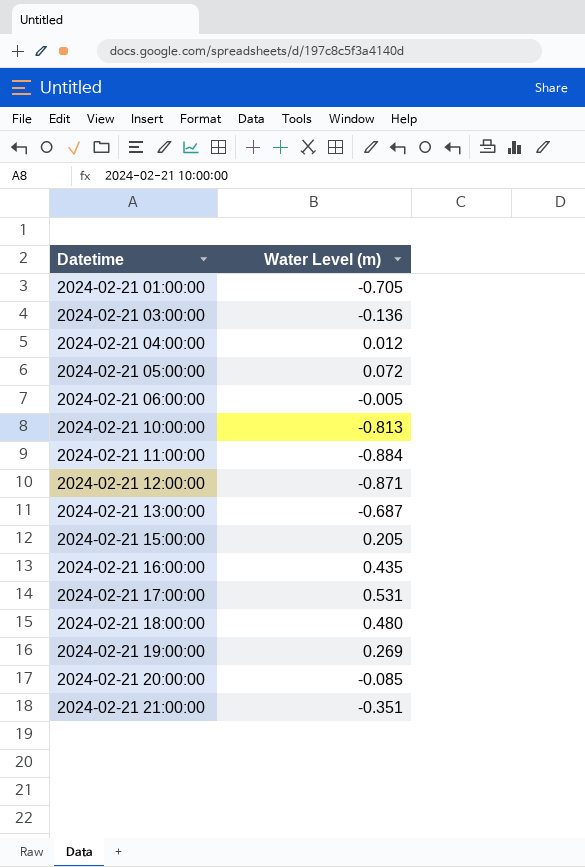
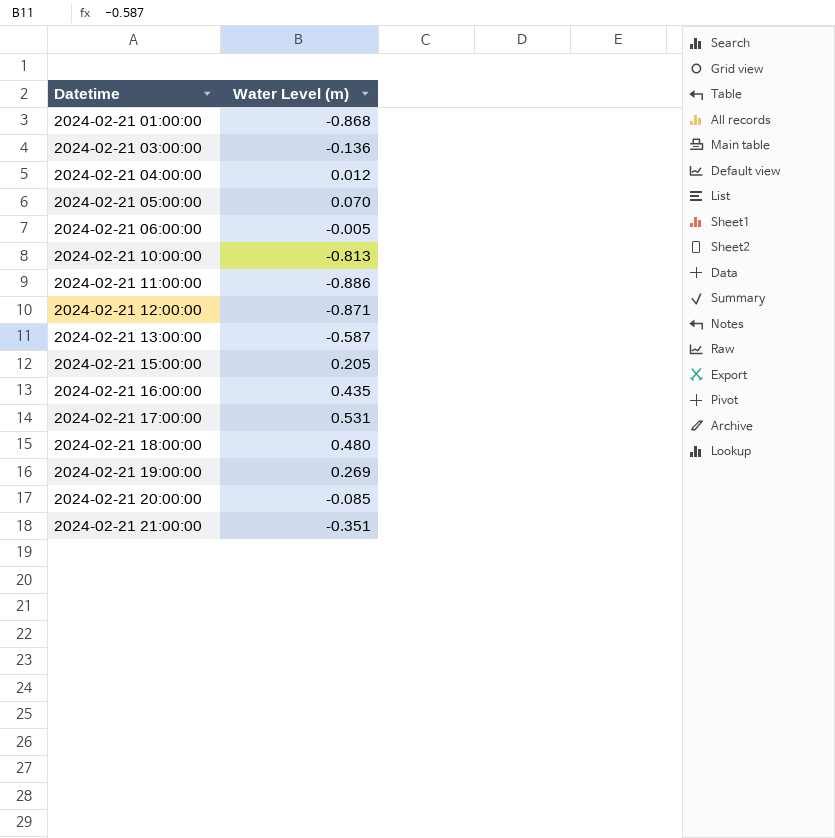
2024-02-21 01:00:00 | Water Level (m): -0.705 -> -0.868
2024-02-21 05:00:00 | Water Level (m): 0.072 -> 0.070
2024-02-21 11:00:00 | Water Level (m): -0.884 -> -0.886
2024-02-21 13:00:00 | Water Level (m): -0.687 -> -0.587

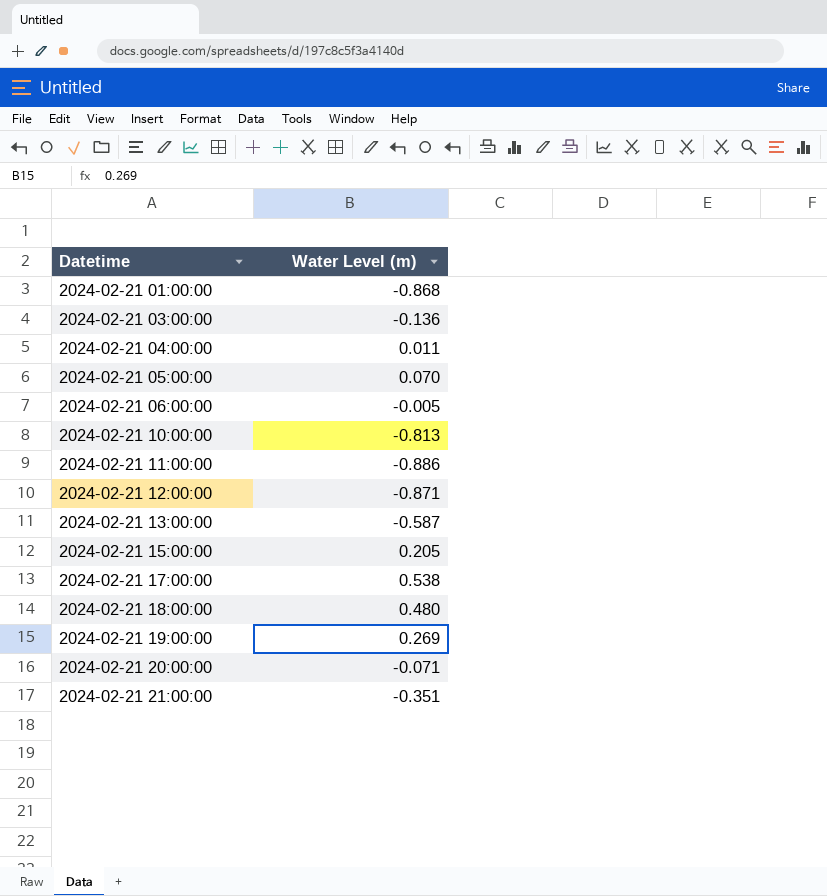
row 2024-02-21 16:00:00: 0.435 -> none
2024-02-21 04:00:00 | Water Level (m): 0.012 -> 0.011
2024-02-21 17:00:00 | Water Level (m): 0.531 -> 0.538
2024-02-21 20:00:00 | Water Level (m): -0.085 -> -0.071

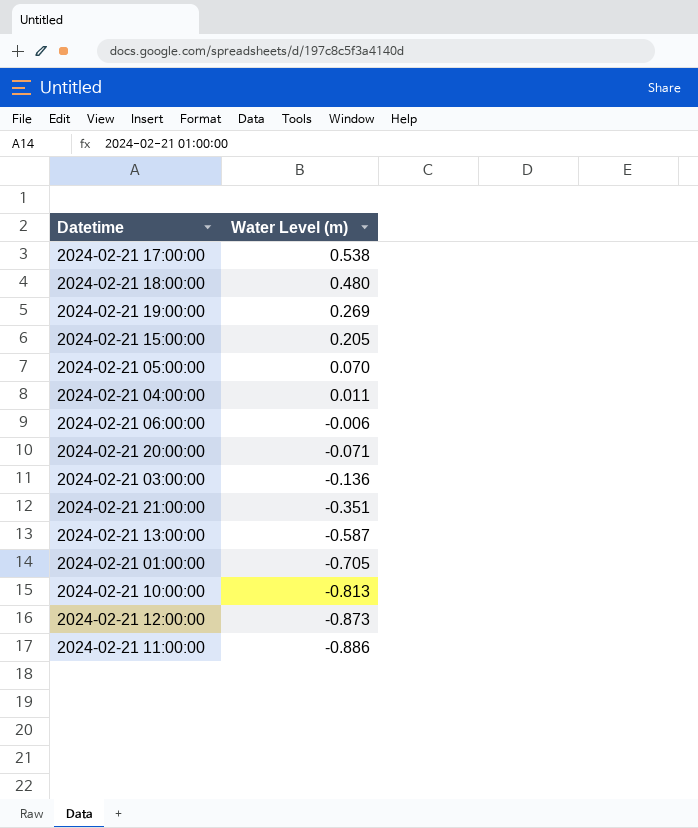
row order: Datetime ascending -> Water Level (m) descending
2024-02-21 06:00:00 | Water Level (m): -0.005 -> -0.006
2024-02-21 01:00:00 | Water Level (m): -0.868 -> -0.705
2024-02-21 12:00:00 | Water Level (m): -0.871 -> -0.873

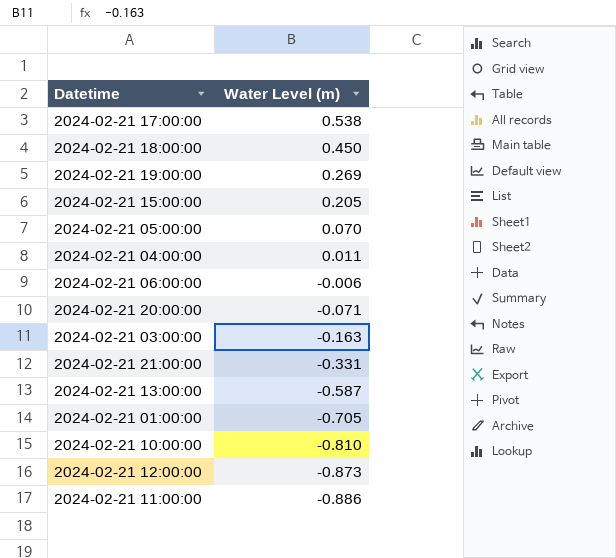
2024-02-21 18:00:00 | Water Level (m): 0.480 -> 0.450
2024-02-21 03:00:00 | Water Level (m): -0.136 -> -0.163
2024-02-21 21:00:00 | Water Level (m): -0.351 -> -0.331
2024-02-21 10:00:00 | Water Level (m): -0.813 -> -0.810

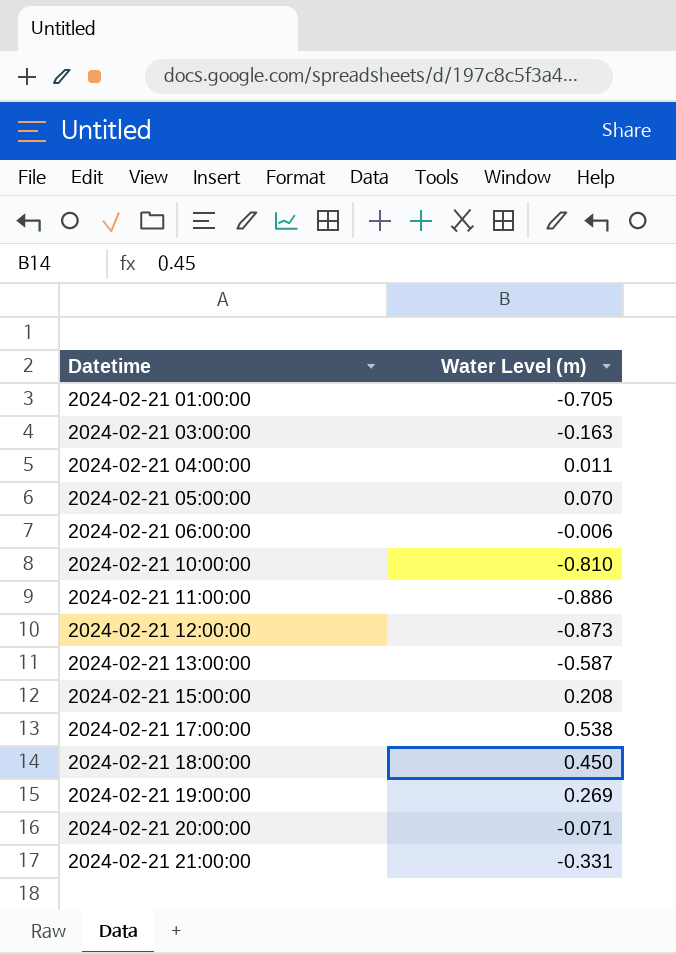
row order: Water Level (m) descending -> Datetime ascending
2024-02-21 15:00:00 | Water Level (m): 0.205 -> 0.208

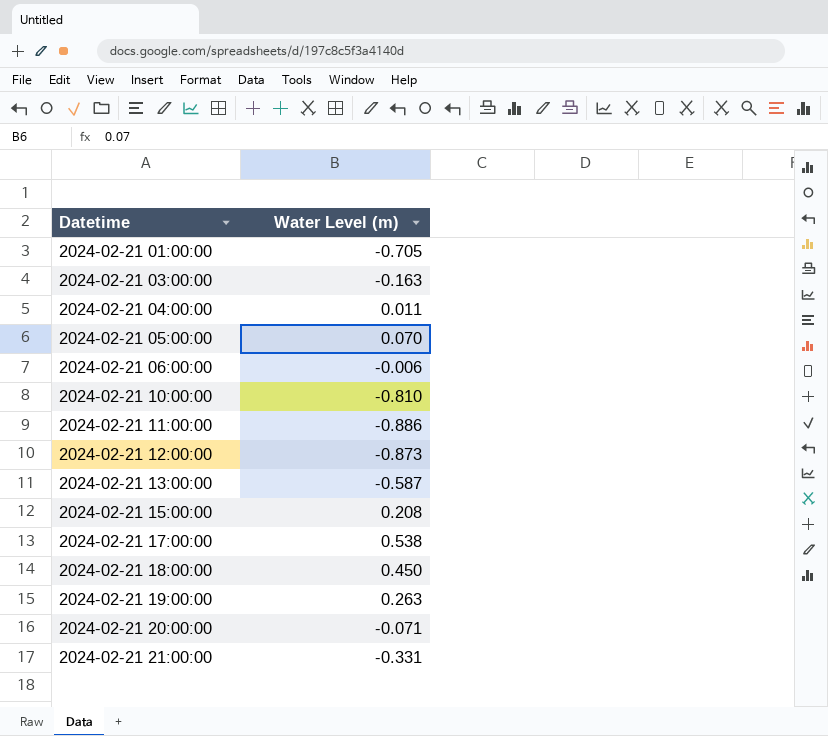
2024-02-21 19:00:00 | Water Level (m): 0.269 -> 0.263

